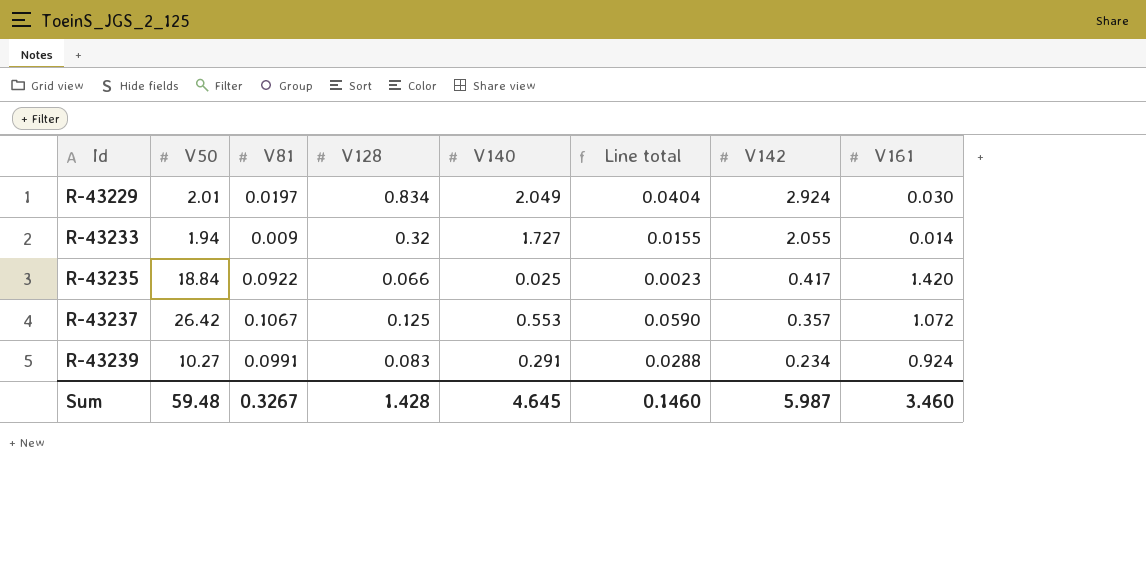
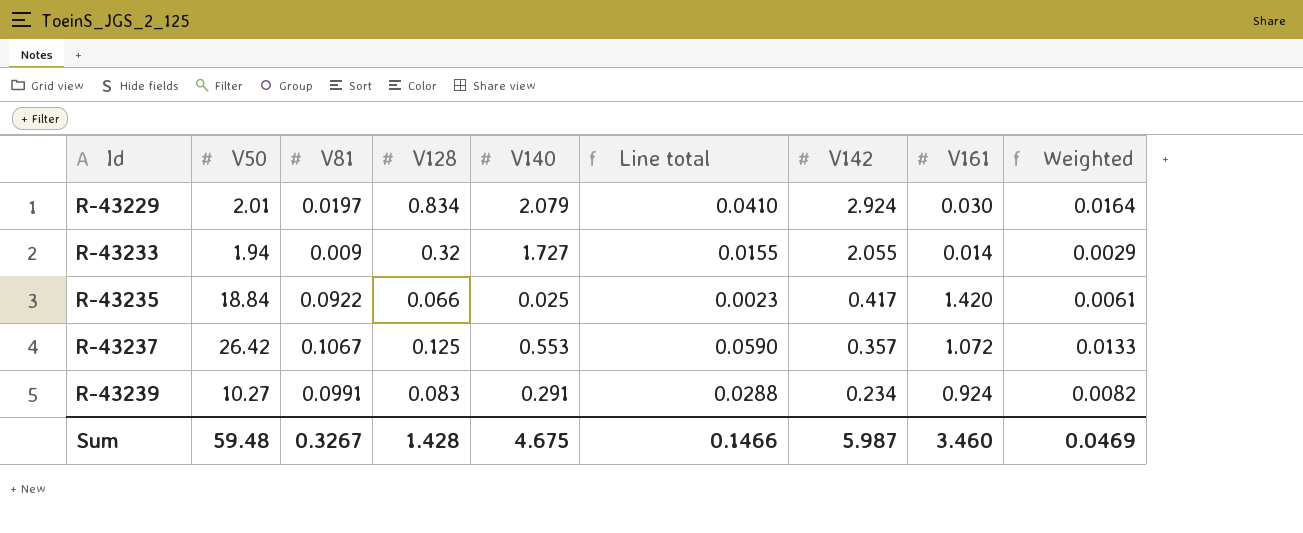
column Weighted | formula: none -> [V81] * [V128]
R-43229 | V140: 2.049 -> 2.079
R-43229 | Line total: 0.0404 -> 0.0410
Sum | V140: 4.645 -> 4.675
Sum | Line total: 0.1460 -> 0.1466

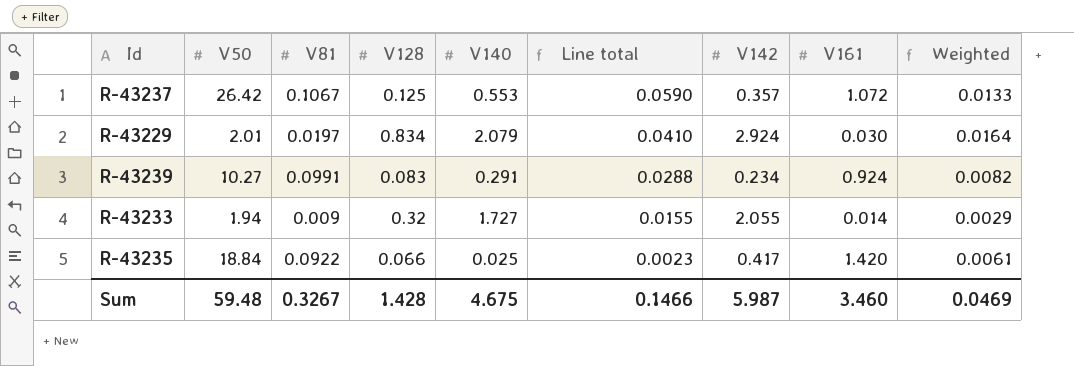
row order: Id ascending -> Line total descending

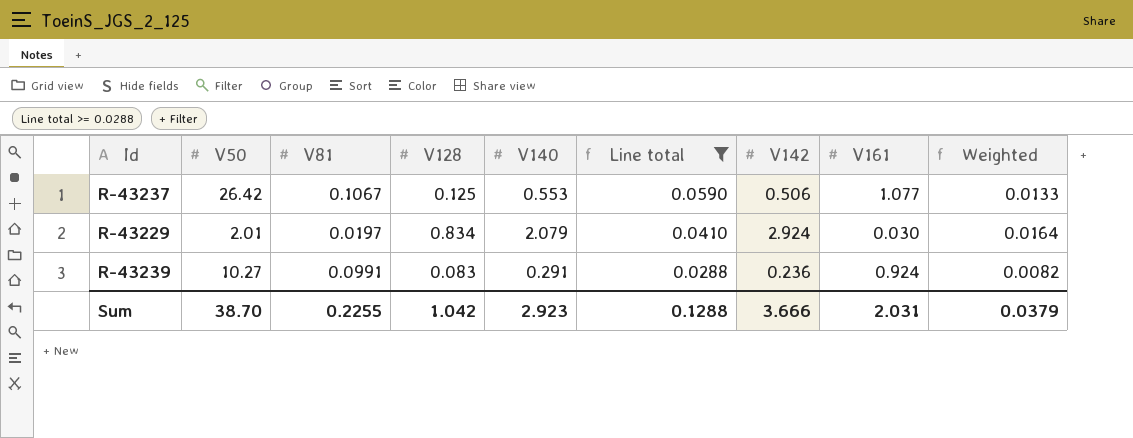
filter: none -> Line total >= 0.0288
R-43237 | V142: 0.357 -> 0.506
R-43237 | V161: 1.072 -> 1.077
R-43239 | V142: 0.234 -> 0.236
Sum | V50: 59.48 -> 38.70
Sum | V81: 0.3267 -> 0.2255
Sum | V128: 1.428 -> 1.042
Sum | V140: 4.675 -> 2.923
Sum | Line total: 0.1466 -> 0.1288
Sum | V142: 5.987 -> 3.666
Sum | V161: 3.460 -> 2.031
Sum | Weighted: 0.0469 -> 0.0379

